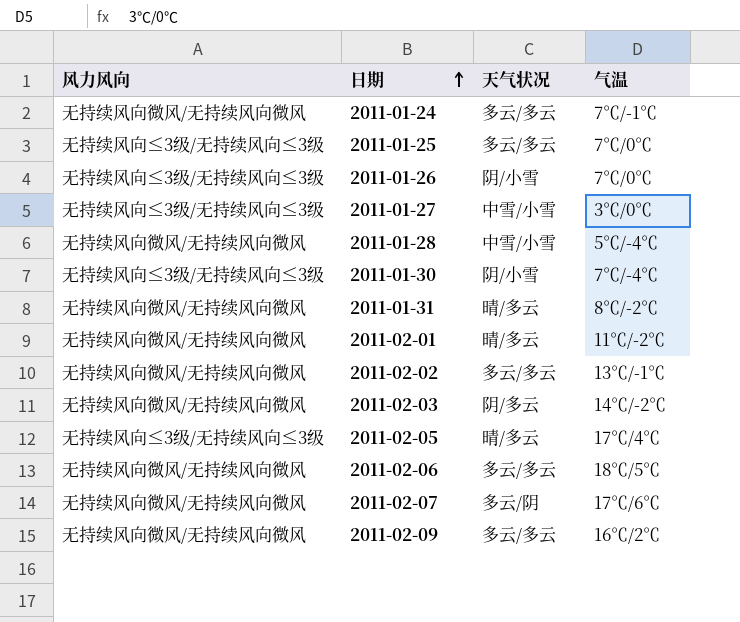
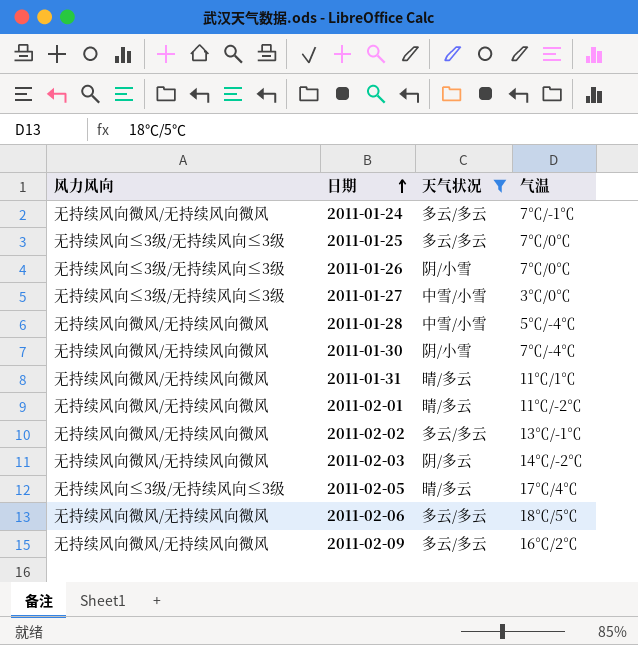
filter: none -> 天气状况 != 多云/阴
2011-01-30 | 风力风向: 无持续风向≤3级/无持续风向≤3级 -> 无持续风向微风/无持续风向微风
2011-01-31 | 气温: 8℃/-2℃ -> 11℃/1℃

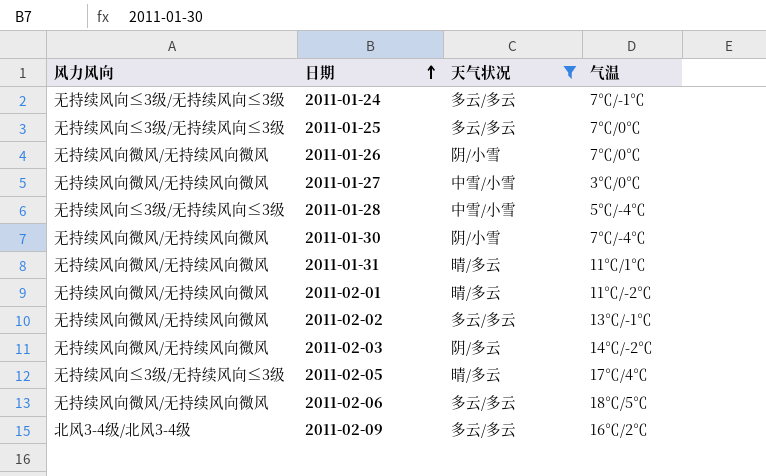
2011-01-24 | 风力风向: 无持续风向微风/无持续风向微风 -> 无持续风向≤3级/无持续风向≤3级
2011-01-26 | 风力风向: 无持续风向≤3级/无持续风向≤3级 -> 无持续风向微风/无持续风向微风
2011-01-27 | 风力风向: 无持续风向≤3级/无持续风向≤3级 -> 无持续风向微风/无持续风向微风
2011-01-28 | 风力风向: 无持续风向微风/无持续风向微风 -> 无持续风向≤3级/无持续风向≤3级
2011-02-09 | 风力风向: 无持续风向微风/无持续风向微风 -> 北风3-4级/北风3-4级

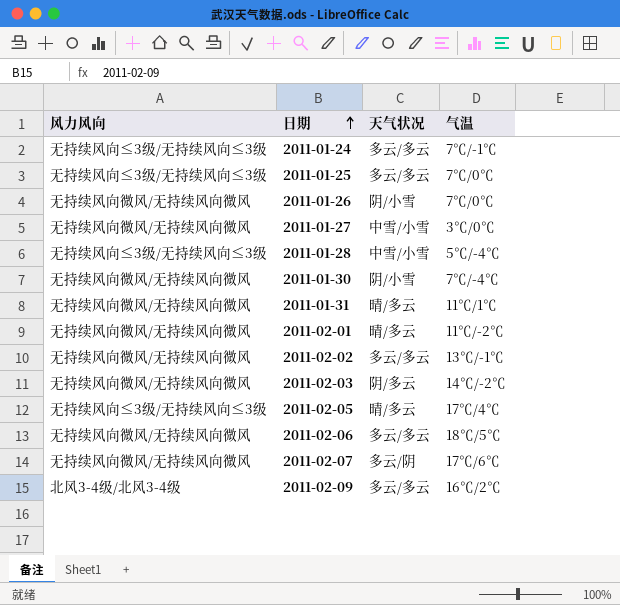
filter: 天气状况 != 多云/阴 -> none

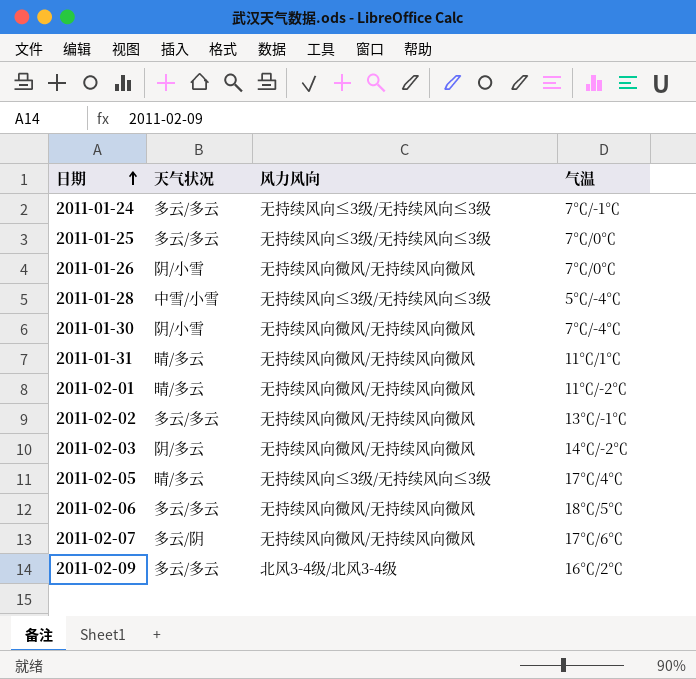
column 风力风向 | position: 1 -> 3
row 2011-01-27: 无持续风向微风/无持续风向微风 | 中雪/小雪 | 3℃/0℃ -> none

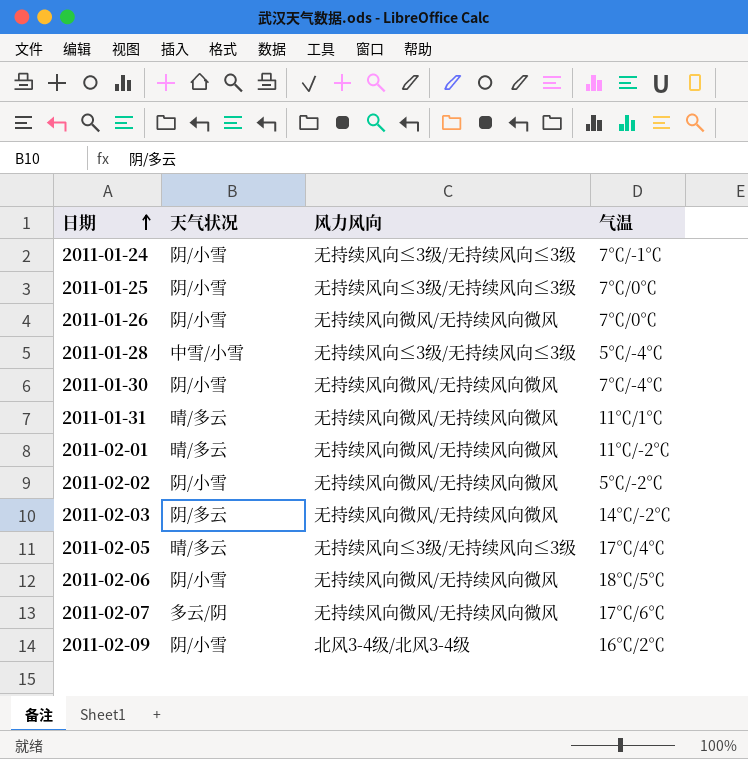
2011-01-24 | 天气状况: 多云/多云 -> 阴/小雪
2011-01-25 | 天气状况: 多云/多云 -> 阴/小雪
2011-02-02 | 天气状况: 多云/多云 -> 阴/小雪
2011-02-02 | 气温: 13℃/-1℃ -> 5℃/-2℃
2011-02-06 | 天气状况: 多云/多云 -> 阴/小雪
2011-02-09 | 天气状况: 多云/多云 -> 阴/小雪

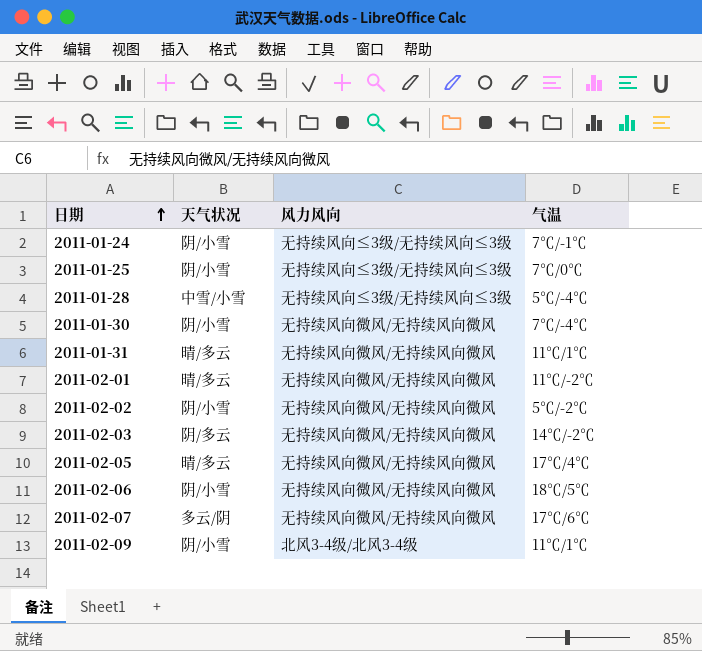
row 2011-01-26: 阴/小雪 | 无持续风向微风/无持续风向微风 | 7℃/0℃ -> none
2011-02-05 | 风力风向: 无持续风向≤3级/无持续风向≤3级 -> 无持续风向微风/无持续风向微风
2011-02-09 | 气温: 16℃/2℃ -> 11℃/1℃

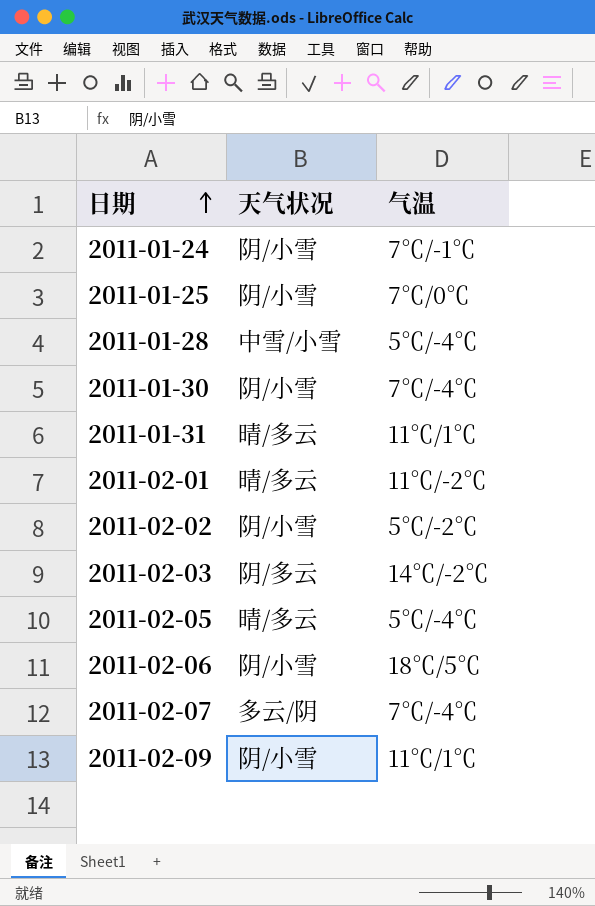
column 风力风向 | position: 3 -> none
2011-02-05 | 气温: 17℃/4℃ -> 5℃/-4℃
2011-02-07 | 气温: 17℃/6℃ -> 7℃/-4℃

